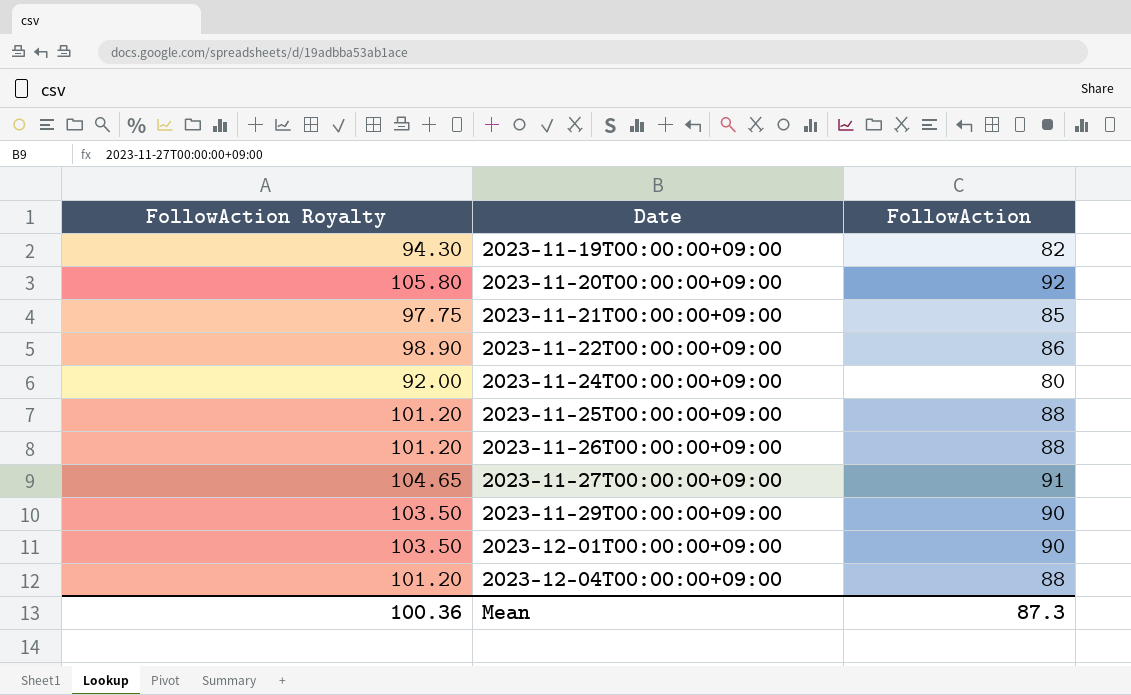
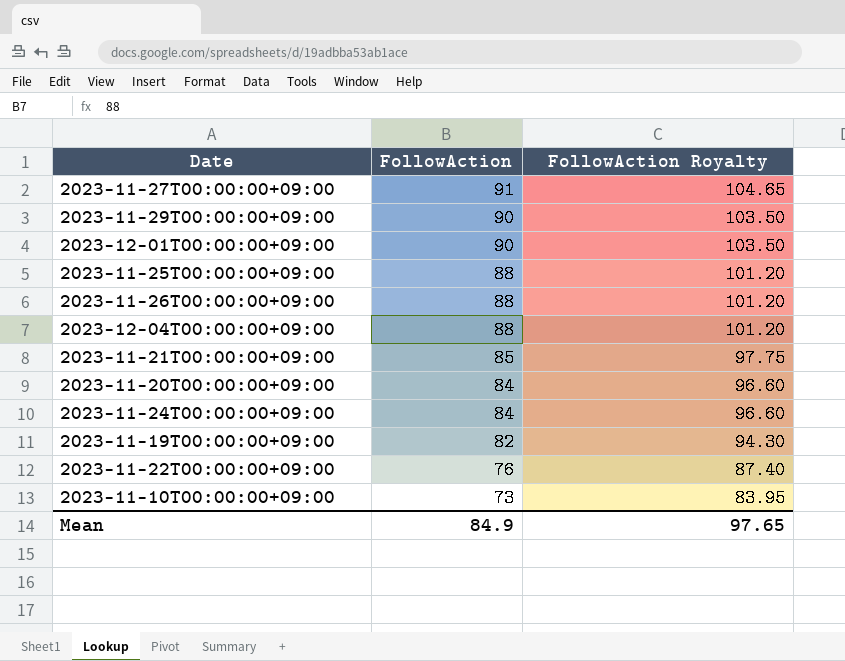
row order: Date ascending -> FollowAction descending
column FollowAction Royalty | position: 1 -> 3
2023-11-20T00:00:00+09:00 | FollowAction: 92 -> 84
2023-11-20T00:00:00+09:00 | FollowAction Royalty: 105.80 -> 96.60
2023-11-24T00:00:00+09:00 | FollowAction: 80 -> 84
2023-11-24T00:00:00+09:00 | FollowAction Royalty: 92.00 -> 96.60
2023-11-22T00:00:00+09:00 | FollowAction: 86 -> 76
2023-11-22T00:00:00+09:00 | FollowAction Royalty: 98.90 -> 87.40
row 2023-11-10T00:00:00+09:00: none -> 73 | 83.95
Mean | FollowAction: 87.3 -> 84.9
Mean | FollowAction Royalty: 100.36 -> 97.65

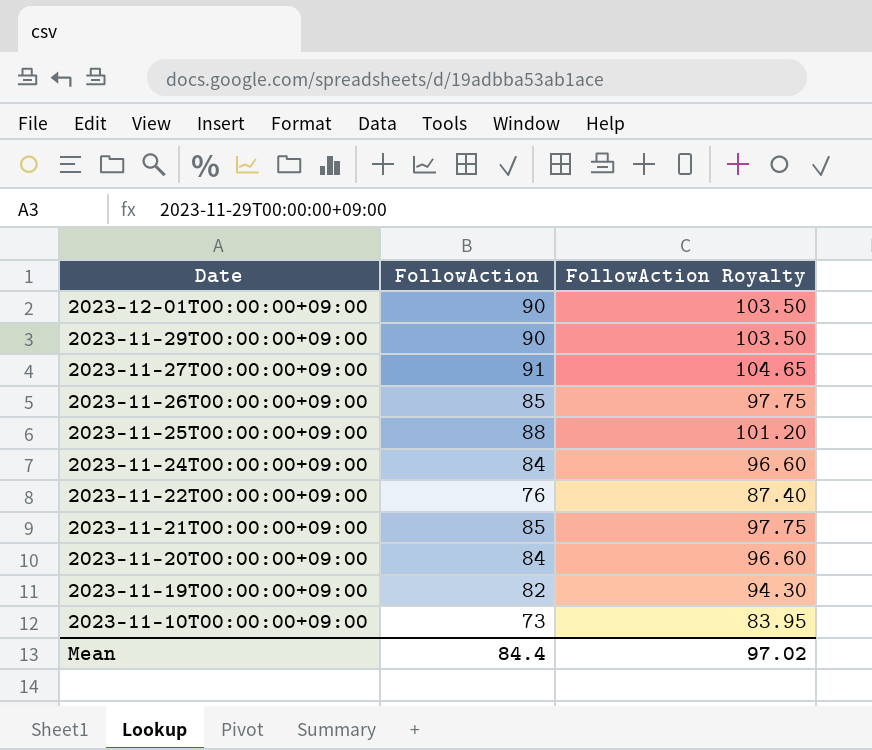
row order: FollowAction descending -> Date descending
row 2023-12-04T00:00:00+09:00: 88 | 101.20 -> none
2023-11-26T00:00:00+09:00 | FollowAction: 88 -> 85
2023-11-26T00:00:00+09:00 | FollowAction Royalty: 101.20 -> 97.75
Mean | FollowAction: 84.9 -> 84.4
Mean | FollowAction Royalty: 97.65 -> 97.02

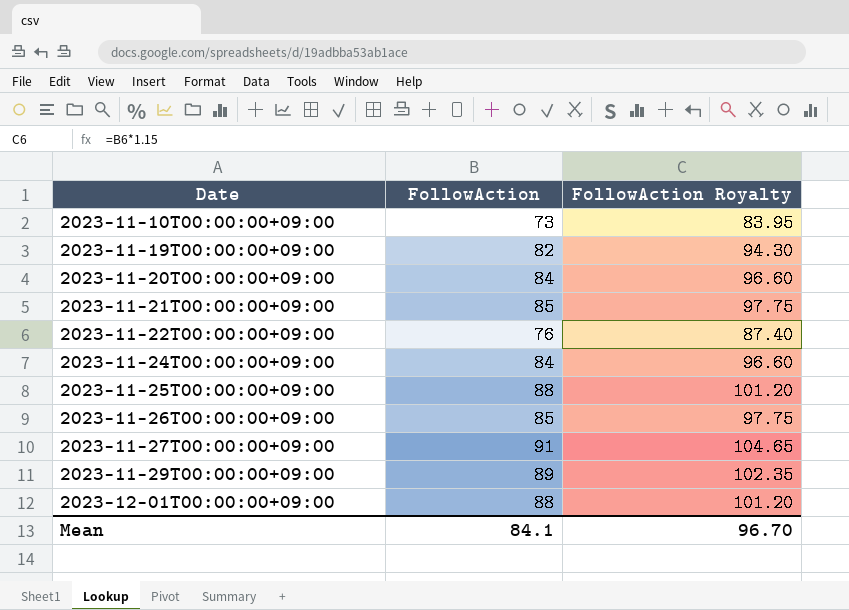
row order: Date descending -> Date ascending
2023-11-29T00:00:00+09:00 | FollowAction: 90 -> 89
2023-11-29T00:00:00+09:00 | FollowAction Royalty: 103.50 -> 102.35
2023-12-01T00:00:00+09:00 | FollowAction: 90 -> 88
2023-12-01T00:00:00+09:00 | FollowAction Royalty: 103.50 -> 101.20
Mean | FollowAction: 84.4 -> 84.1
Mean | FollowAction Royalty: 97.02 -> 96.70

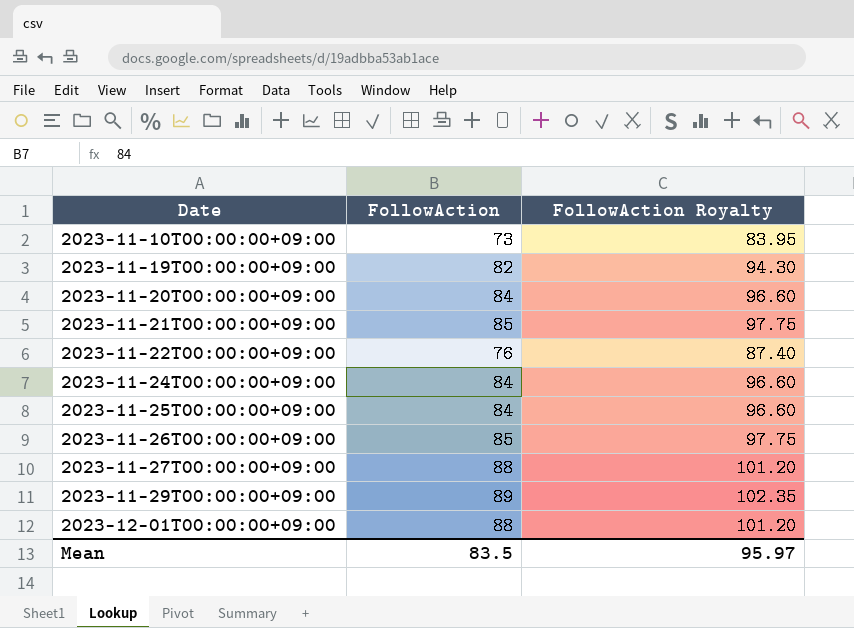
2023-11-25T00:00:00+09:00 | FollowAction: 88 -> 84
2023-11-25T00:00:00+09:00 | FollowAction Royalty: 101.20 -> 96.60
2023-11-27T00:00:00+09:00 | FollowAction: 91 -> 88
2023-11-27T00:00:00+09:00 | FollowAction Royalty: 104.65 -> 101.20
Mean | FollowAction: 84.1 -> 83.5
Mean | FollowAction Royalty: 96.70 -> 95.97

